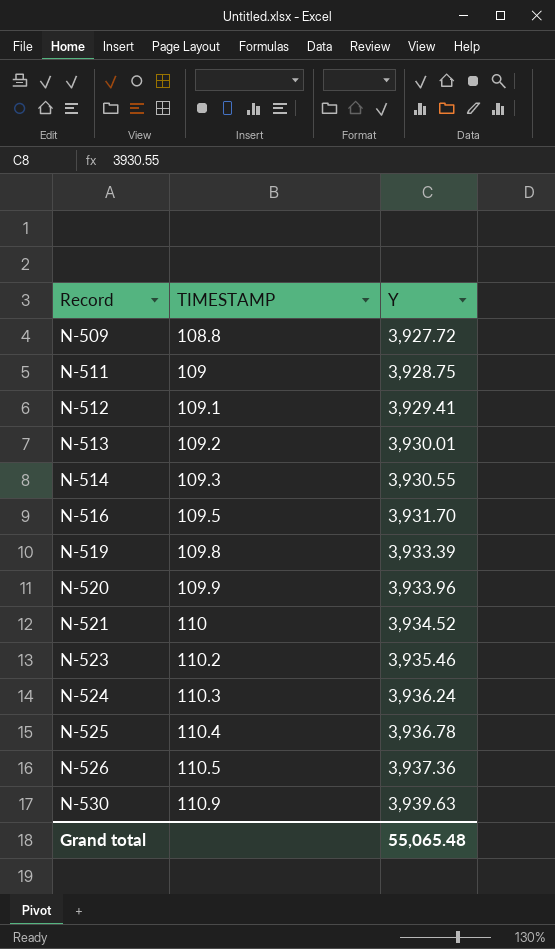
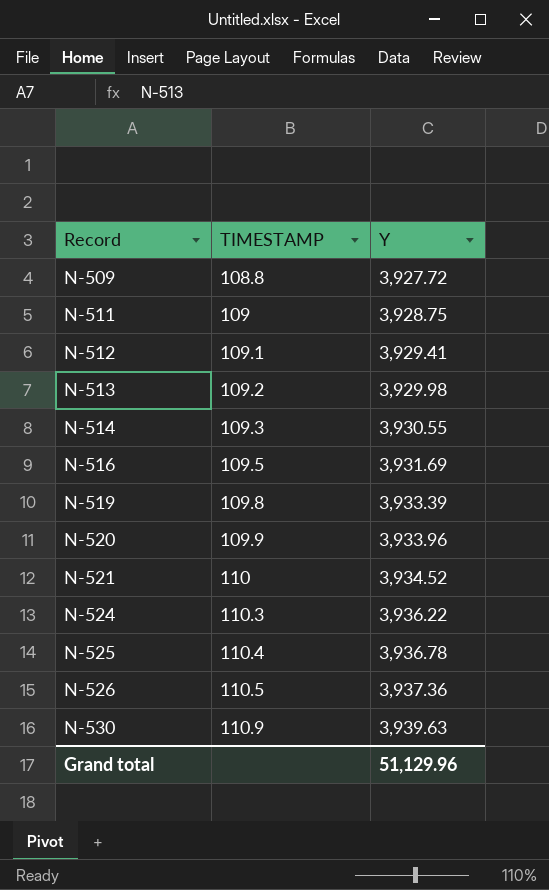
row N-523: 110.2 | 3,935.46 -> none
N-513 | Y: 3,930.01 -> 3,929.98
N-516 | Y: 3,931.70 -> 3,931.69
N-524 | Y: 3,936.24 -> 3,936.22
Grand total | Y: 55,065.48 -> 51,129.96

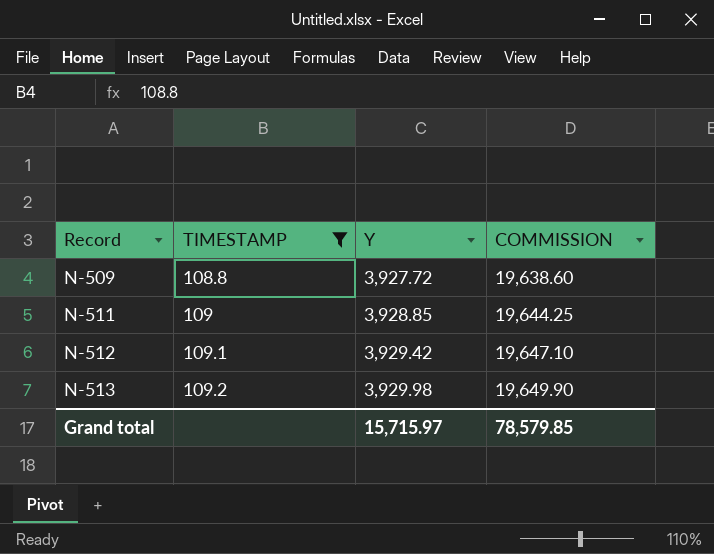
filter: none -> TIMESTAMP <= 109.2
column COMMISSION | formula: none -> [Y] * 5
N-511 | Y: 3,928.75 -> 3,928.85
N-512 | Y: 3,929.41 -> 3,929.42
Grand total | Y: 51,129.96 -> 15,715.97

